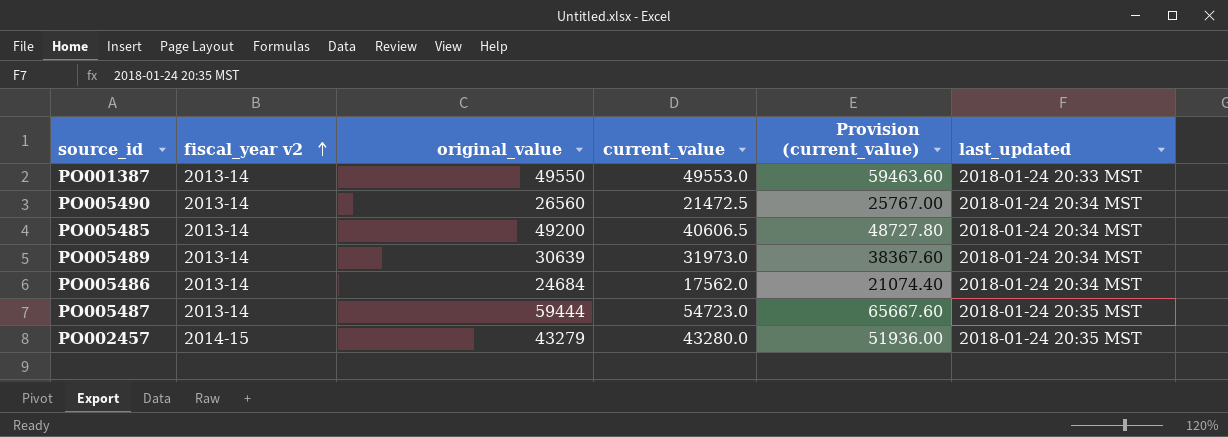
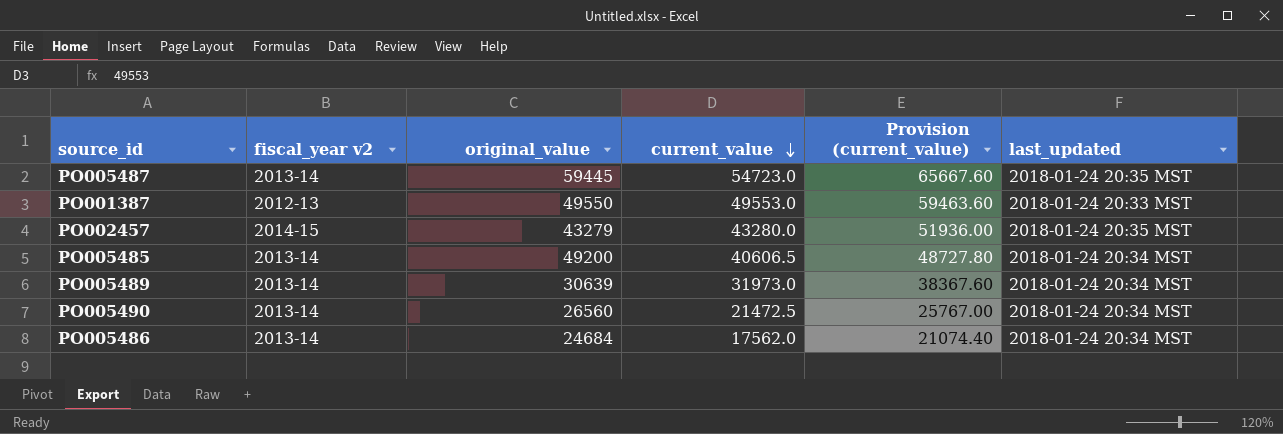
row order: fiscal_year v2 ascending -> current_value descending
PO005487 | original_value: 59444 -> 59445
PO001387 | fiscal_year v2: 2013-14 -> 2012-13

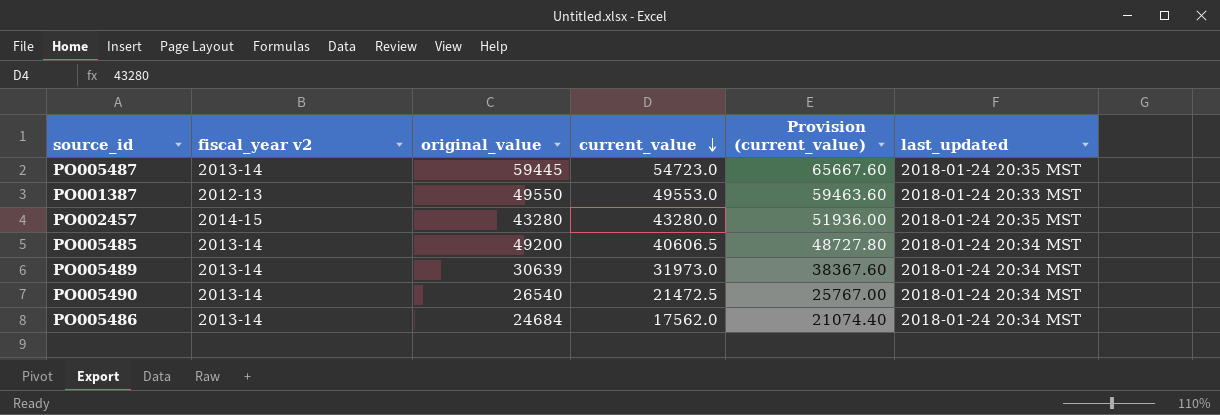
PO002457 | original_value: 43279 -> 43280
PO005490 | original_value: 26560 -> 26540

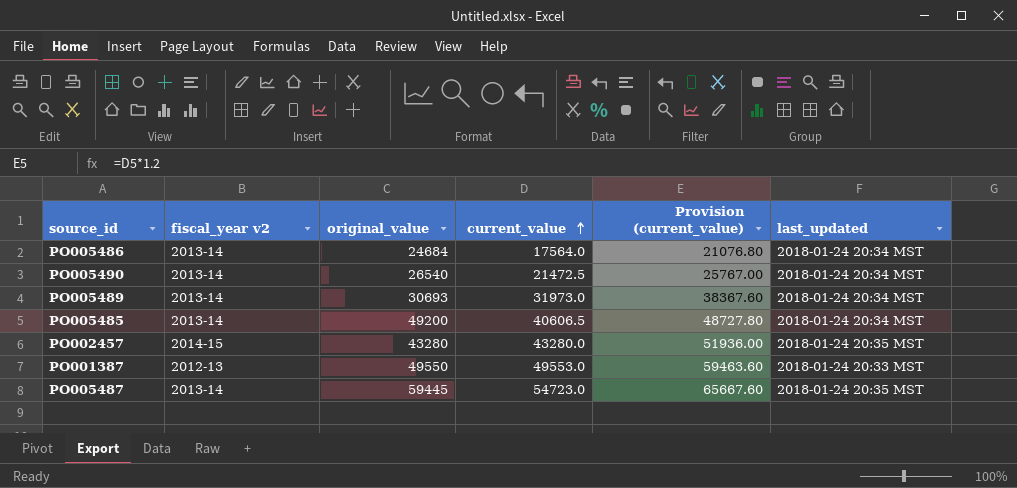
row order: current_value descending -> current_value ascending
PO005486 | current_value: 17562.0 -> 17564.0
PO005486 | Provision (current_value): 21074.40 -> 21076.80
PO005489 | original_value: 30639 -> 30693

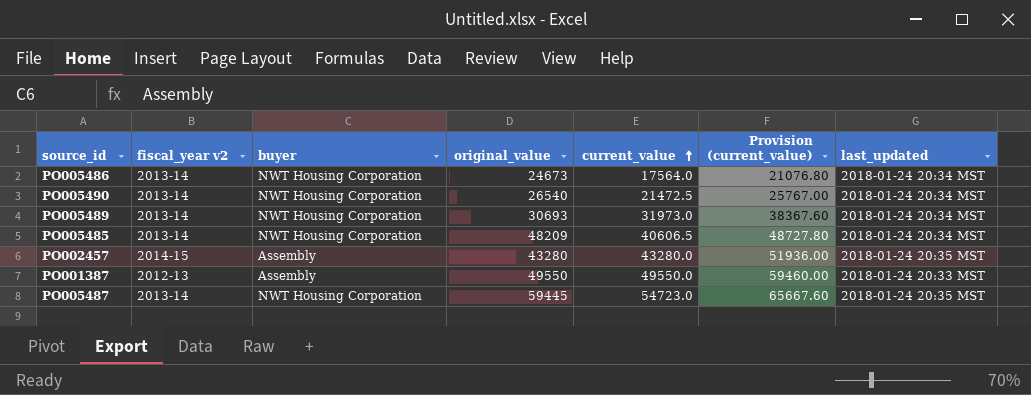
column buyer | position: none -> 3
PO005486 | original_value: 24684 -> 24673
PO005485 | original_value: 49200 -> 48209
PO001387 | current_value: 49553.0 -> 49550.0
PO001387 | Provision (current_value): 59463.60 -> 59460.00

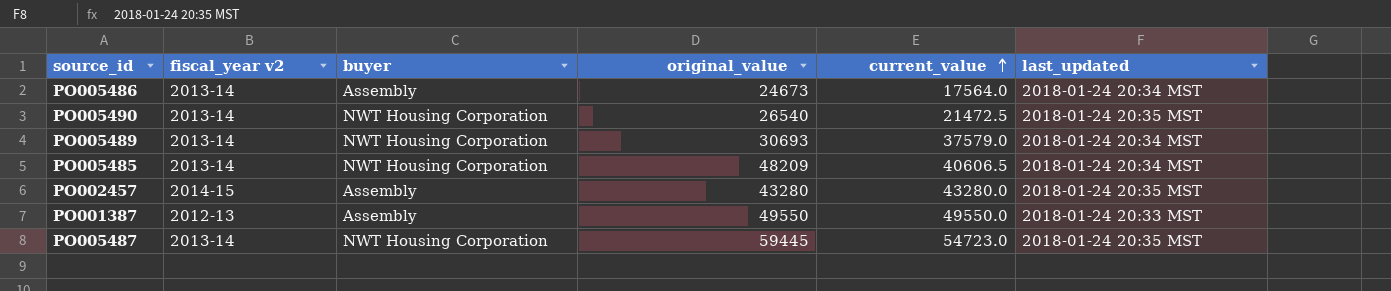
column Provision (current_value) | formula: [current_value] * 1.2 -> none
PO005486 | buyer: NWT Housing Corporation -> Assembly
PO005490 | last_updated: 2018-01-24 20:34 MST -> 2018-01-24 20:35 MST
PO005489 | current_value: 31973.0 -> 37579.0

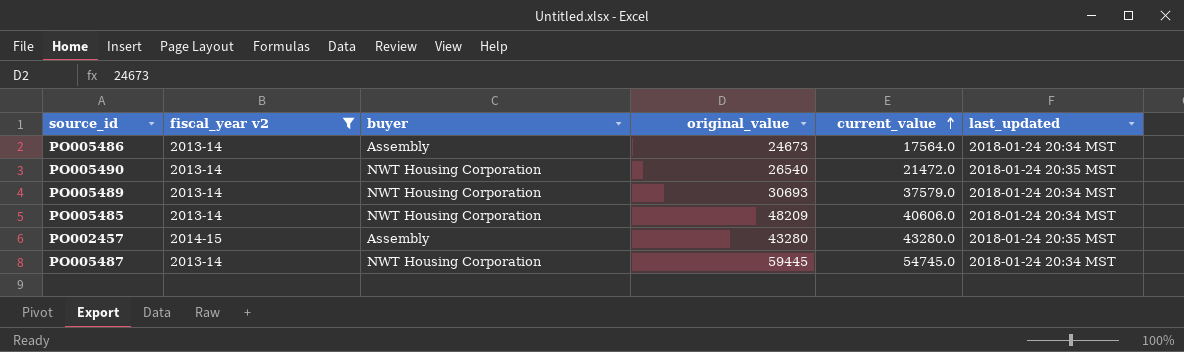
filter: none -> fiscal_year v2 != 2012-13
PO005490 | current_value: 21472.5 -> 21472.0
PO005485 | current_value: 40606.5 -> 40606.0
PO005487 | current_value: 54723.0 -> 54745.0
PO005487 | last_updated: 2018-01-24 20:35 MST -> 2018-01-24 20:34 MST

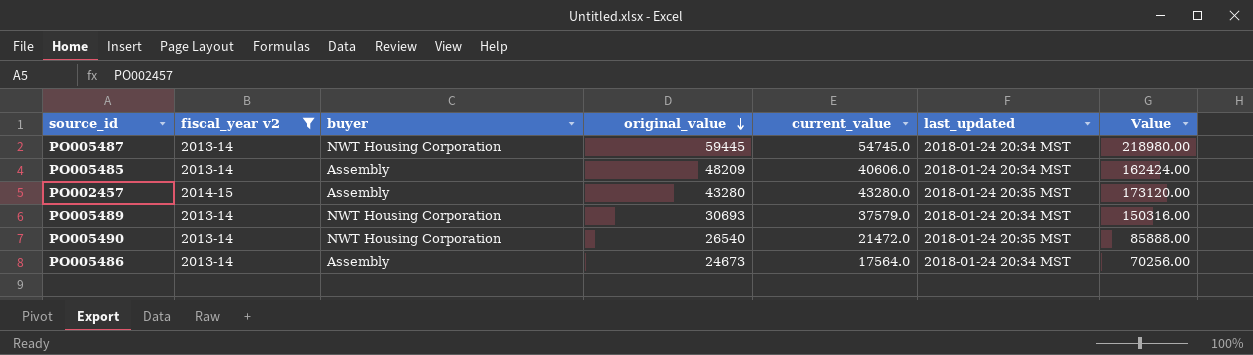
row order: current_value ascending -> original_value descending
column Value | formula: none -> [current_value] * 4
PO005485 | buyer: NWT Housing Corporation -> Assembly

